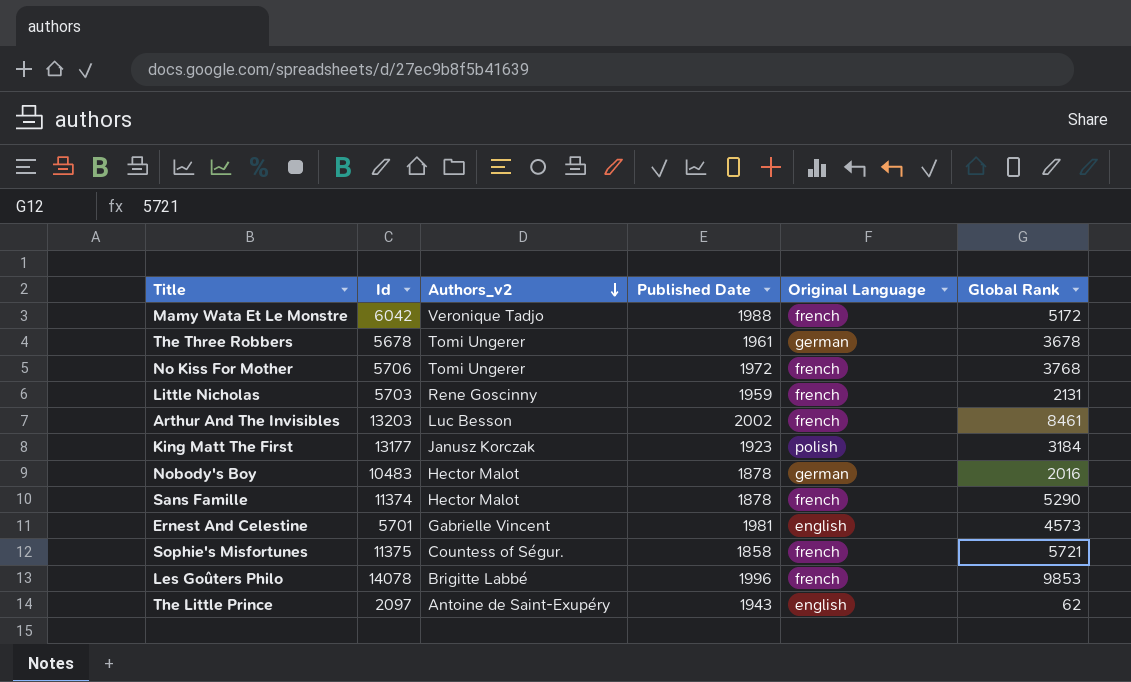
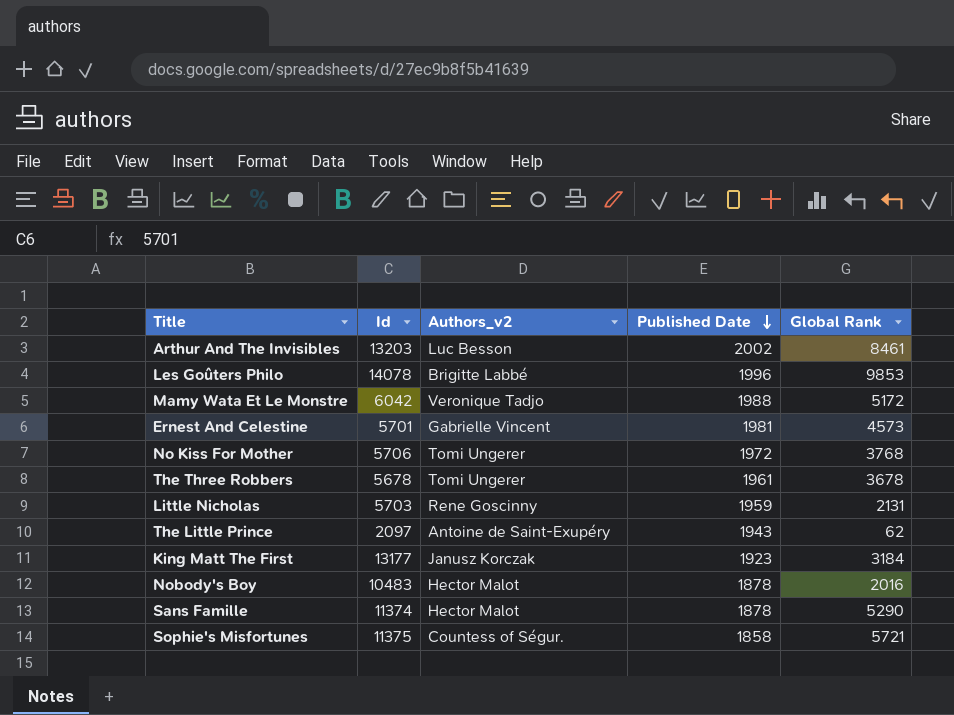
row order: Authors_v2 descending -> Published Date descending
column Original Language | position: 5 -> none

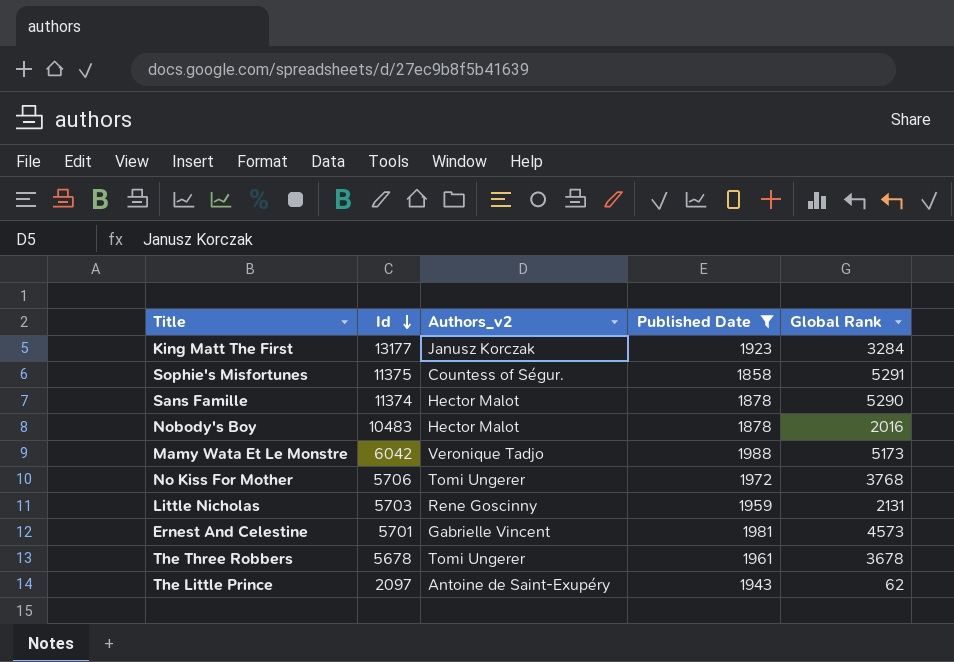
filter: none -> Published Date <= 1988
row order: Published Date descending -> Id descending
King Matt The First | Global Rank: 3184 -> 3284
Sophie's Misfortunes | Global Rank: 5721 -> 5291
Mamy Wata Et Le Monstre | Global Rank: 5172 -> 5173

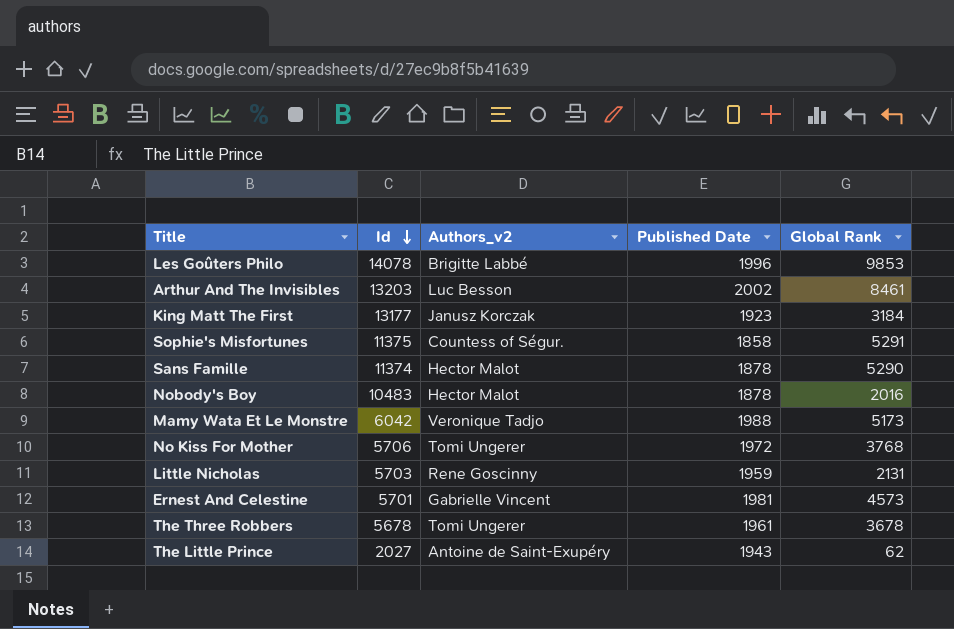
filter: Published Date <= 1988 -> none
King Matt The First | Global Rank: 3284 -> 3184
The Little Prince | Id: 2097 -> 2027

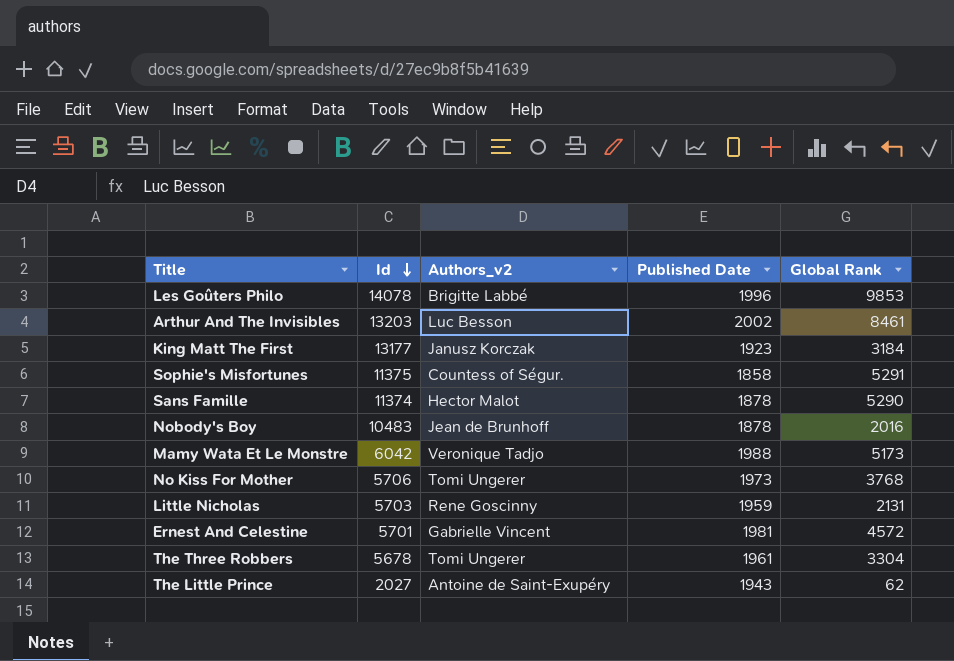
Nobody's Boy | Authors_v2: Hector Malot -> Jean de Brunhoff
No Kiss For Mother | Published Date: 1972 -> 1973
Ernest And Celestine | Global Rank: 4573 -> 4572
The Three Robbers | Global Rank: 3678 -> 3304

